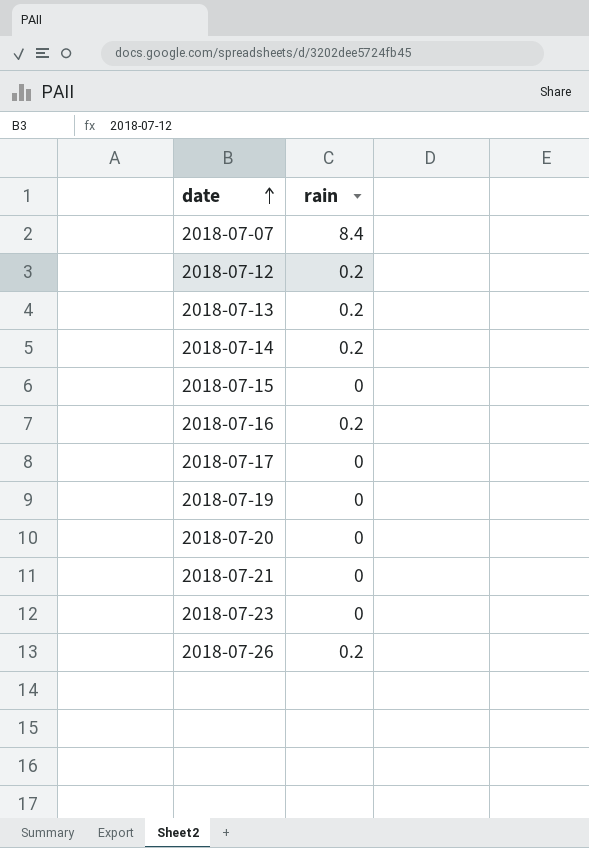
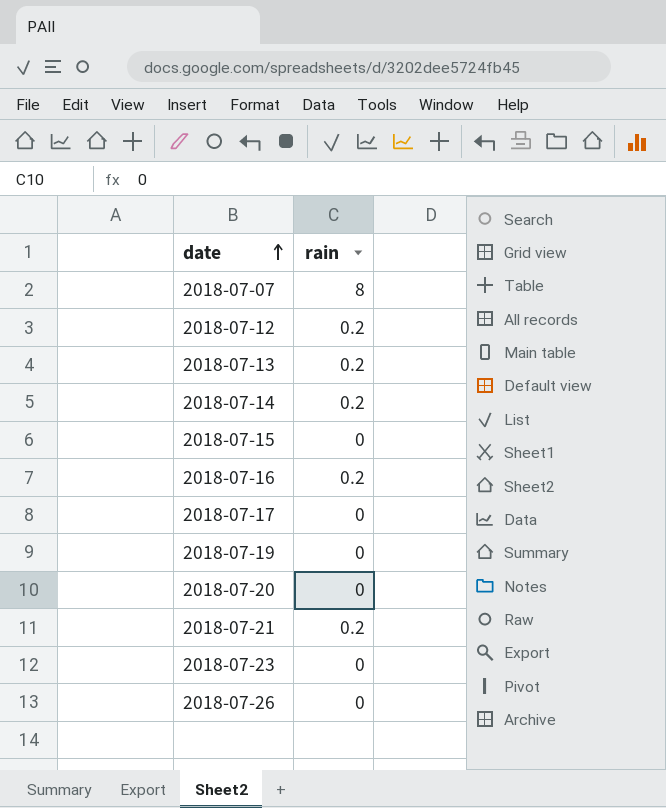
2018-07-07 | rain: 8.4 -> 8
2018-07-21 | rain: 0 -> 0.2
2018-07-26 | rain: 0.2 -> 0

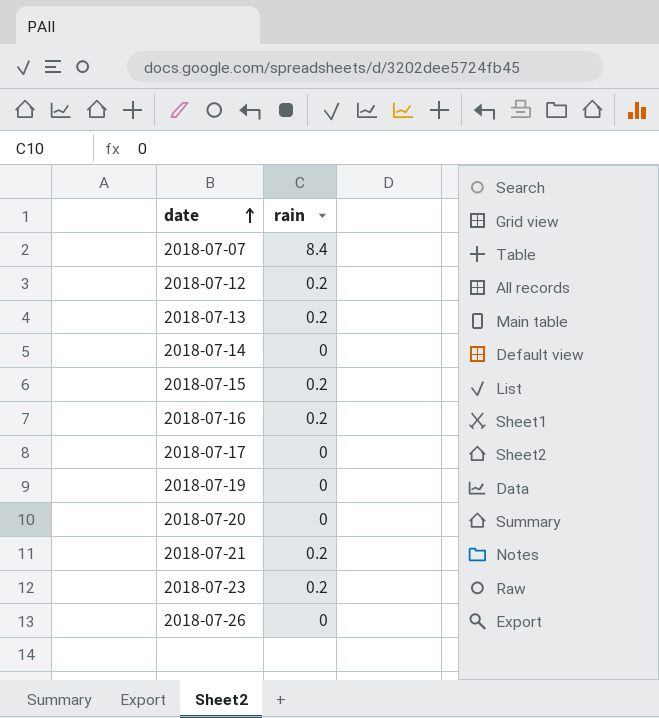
2018-07-07 | rain: 8 -> 8.4
2018-07-14 | rain: 0.2 -> 0
2018-07-15 | rain: 0 -> 0.2
2018-07-23 | rain: 0 -> 0.2

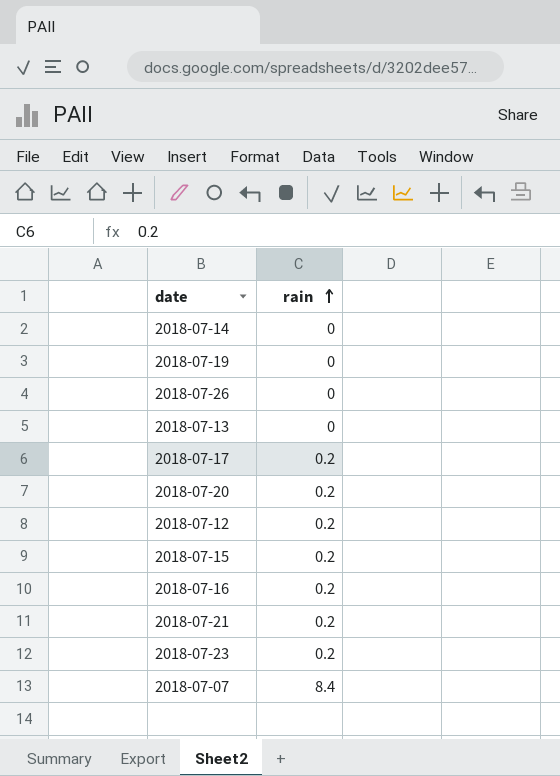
row order: date ascending -> rain ascending
2018-07-13 | rain: 0.2 -> 0
2018-07-17 | rain: 0 -> 0.2
2018-07-20 | rain: 0 -> 0.2

